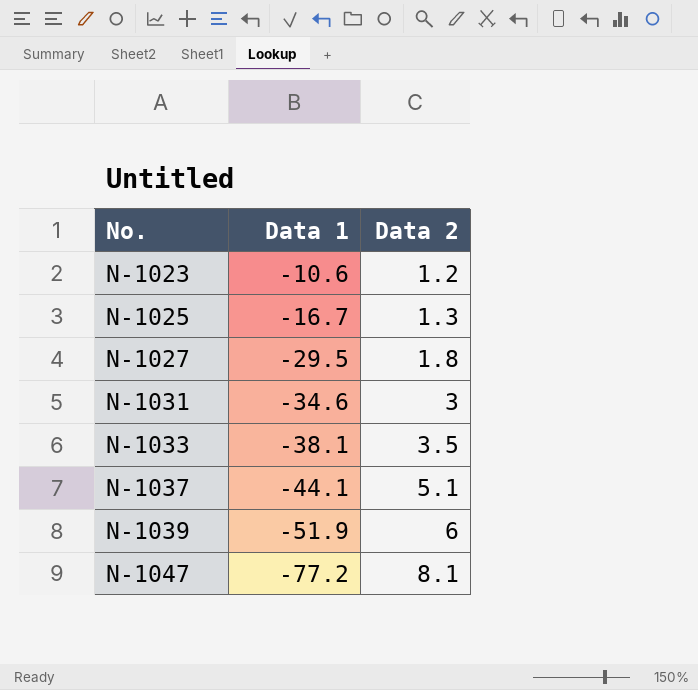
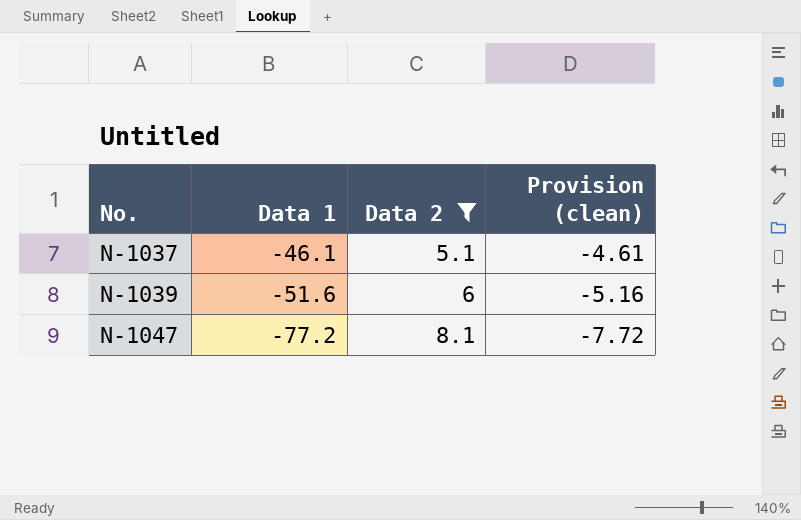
filter: none -> Data 2 >= 5.1
column Provision (clean) | formula: none -> [Data 1] * 0.1
N-1037 | Data 1: -44.1 -> -46.1
N-1039 | Data 1: -51.9 -> -51.6

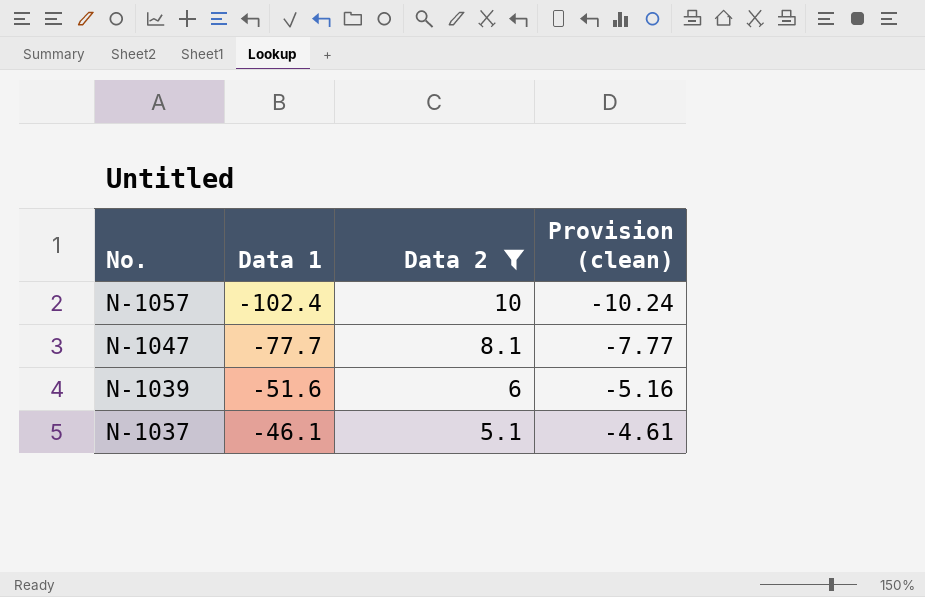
row order: No. ascending -> No. descending
row N-1057: none -> -102.4 | 10 | -10.24
N-1047 | Data 1: -77.2 -> -77.7
N-1047 | Provision (clean): -7.72 -> -7.77

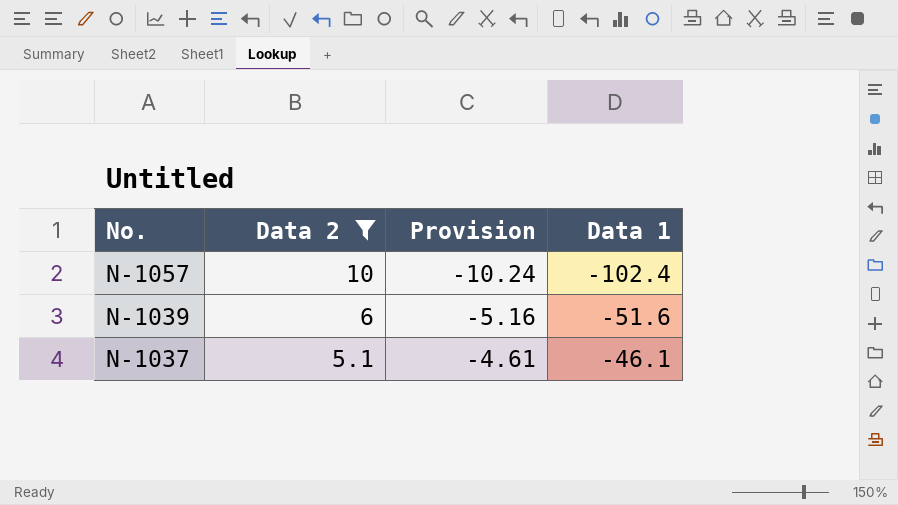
column name: Provision (clean) -> Provision
column Data 1 | position: 2 -> 4
row N-1047: -77.7 | 8.1 | -7.77 -> none

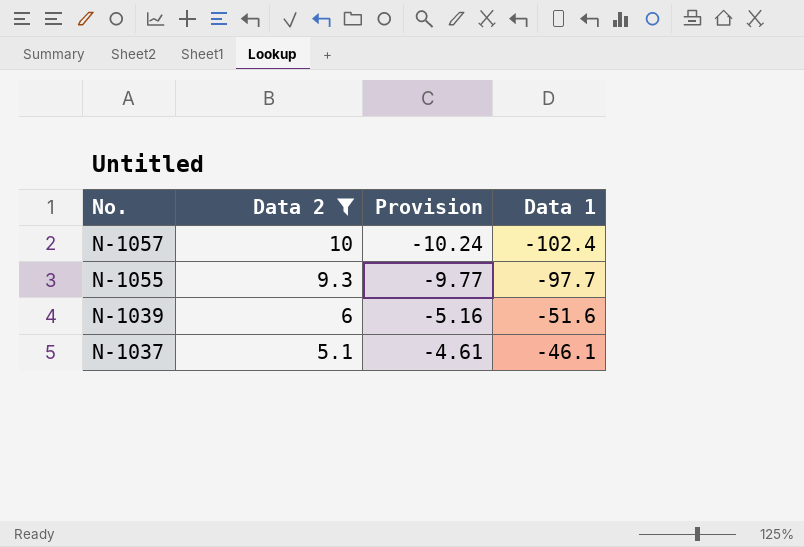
row N-1055: none -> 9.3 | -9.77 | -97.7

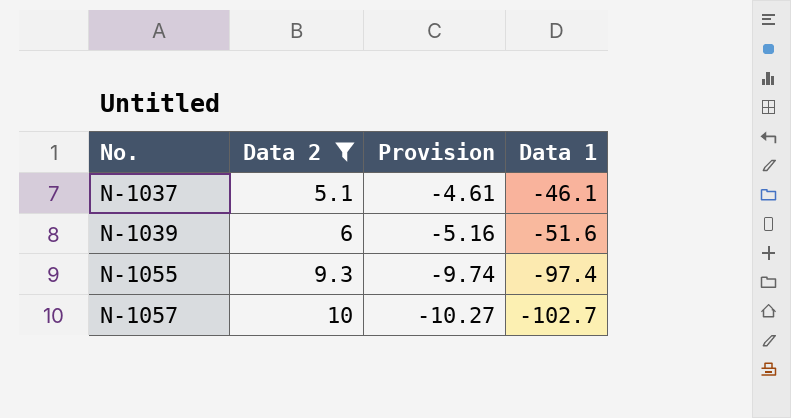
row order: No. descending -> No. ascending
N-1055 | Provision: -9.77 -> -9.74
N-1055 | Data 1: -97.7 -> -97.4
N-1057 | Provision: -10.24 -> -10.27
N-1057 | Data 1: -102.4 -> -102.7

